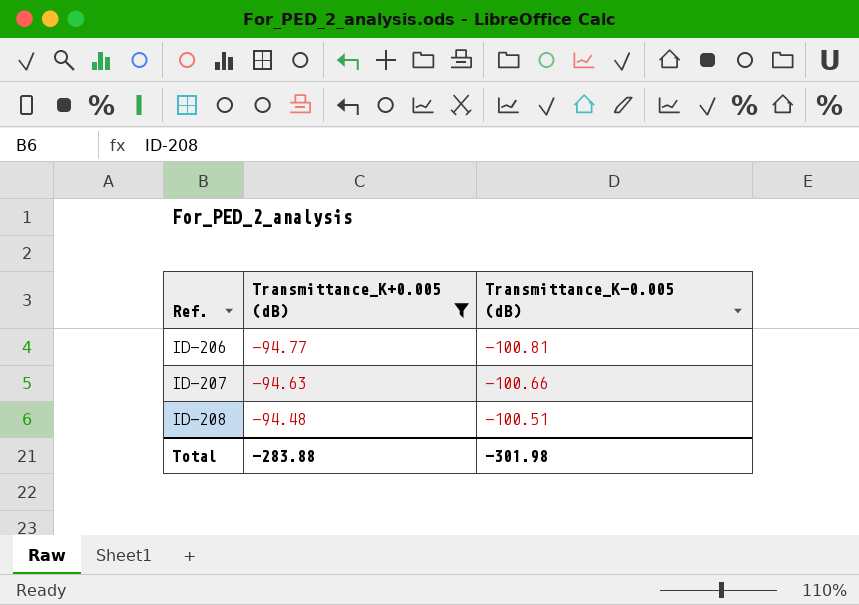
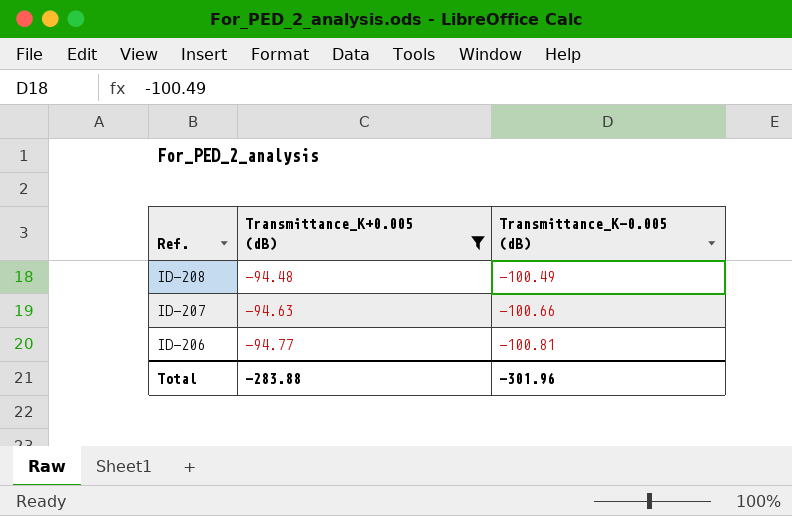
row order: Ref. ascending -> Ref. descending
ID-208 | Transmittance_K-0.005 (dB): -100.51 -> -100.49
Total | Transmittance_K-0.005 (dB): -301.98 -> -301.96

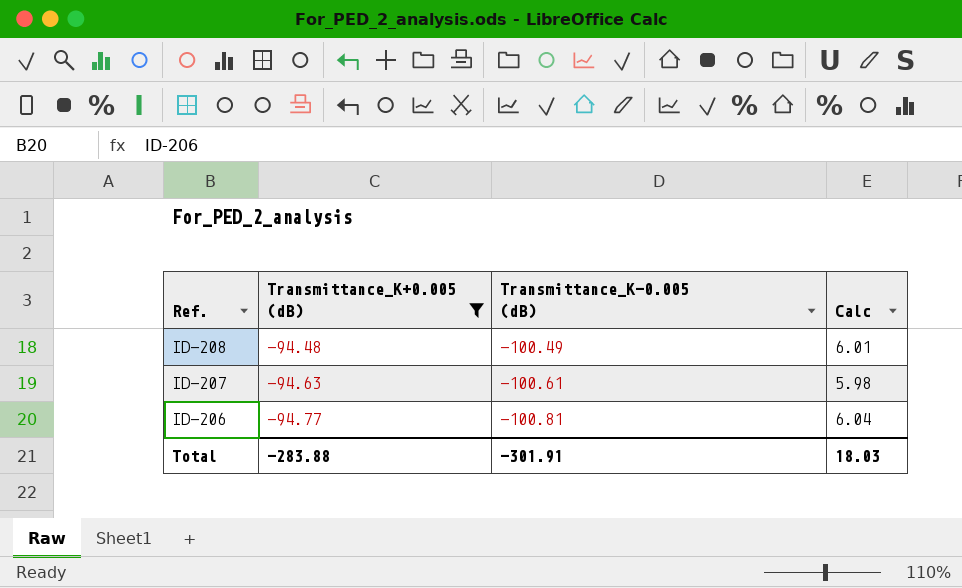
column Calc | formula: none -> [Transmittance_K+0.005 (dB)] - [Transmittance_K-0.005 (dB)]
ID-207 | Transmittance_K-0.005 (dB): -100.66 -> -100.61
Total | Transmittance_K-0.005 (dB): -301.96 -> -301.91

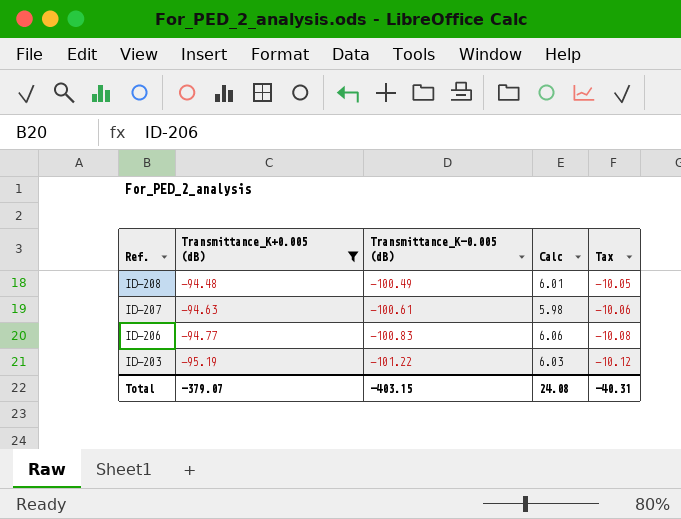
column Tax | formula: none -> [Transmittance_K-0.005 (dB)] * 0.1
ID-206 | Transmittance_K-0.005 (dB): -100.81 -> -100.83
ID-206 | Calc: 6.04 -> 6.06
row ID-203: none -> -95.19 | -101.22 | 6.03 | -10.12
Total | Transmittance_K+0.005 (dB): -283.88 -> -379.07
Total | Transmittance_K-0.005 (dB): -301.91 -> -403.15
Total | Calc: 18.03 -> 24.08

